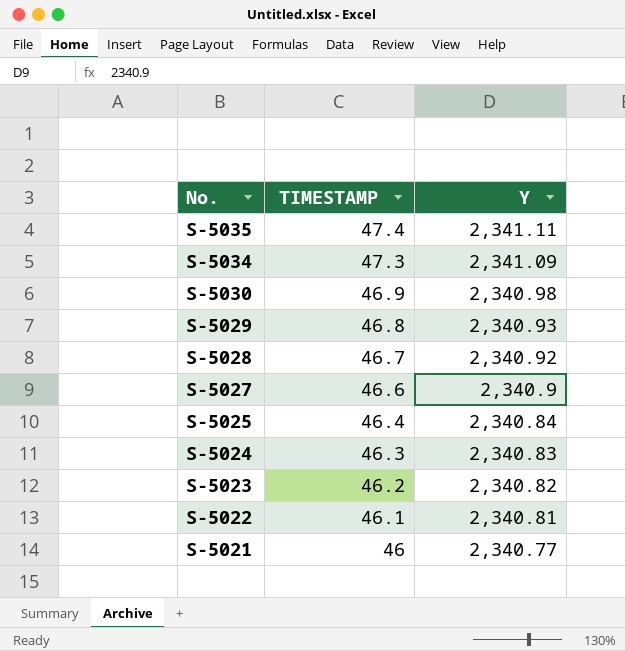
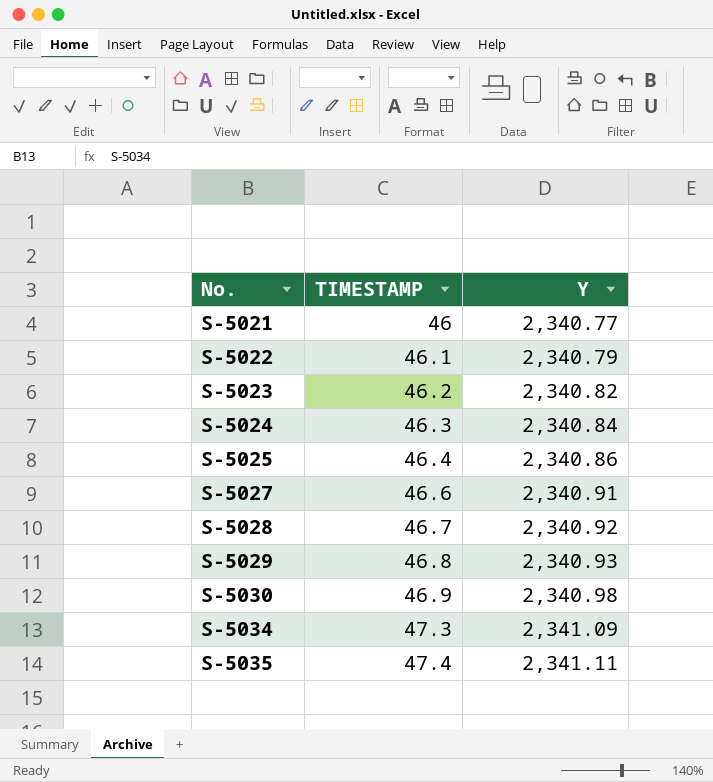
row order: No. descending -> No. ascending
S-5022 | Y: 2,340.81 -> 2,340.79
S-5024 | Y: 2,340.83 -> 2,340.84
S-5025 | Y: 2,340.84 -> 2,340.86
S-5027 | Y: 2,340.9 -> 2,340.91

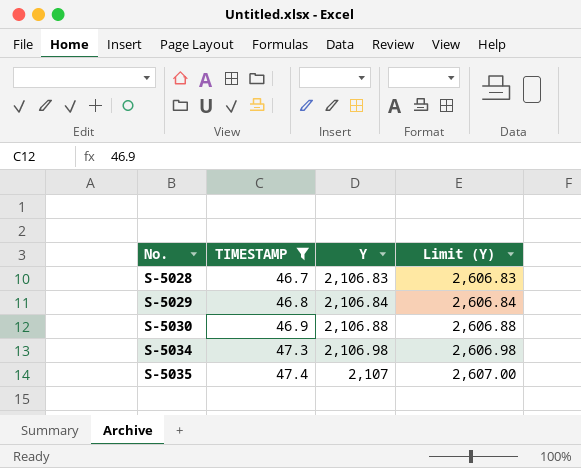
filter: none -> TIMESTAMP >= 46.7
column Limit (Y) | formula: none -> [Y] + 500
S-5028 | Y: 2,340.92 -> 2,106.83
S-5029 | Y: 2,340.93 -> 2,106.84
S-5030 | Y: 2,340.98 -> 2,106.88
S-5034 | Y: 2,341.09 -> 2,106.98
S-5035 | Y: 2,341.11 -> 2,107

